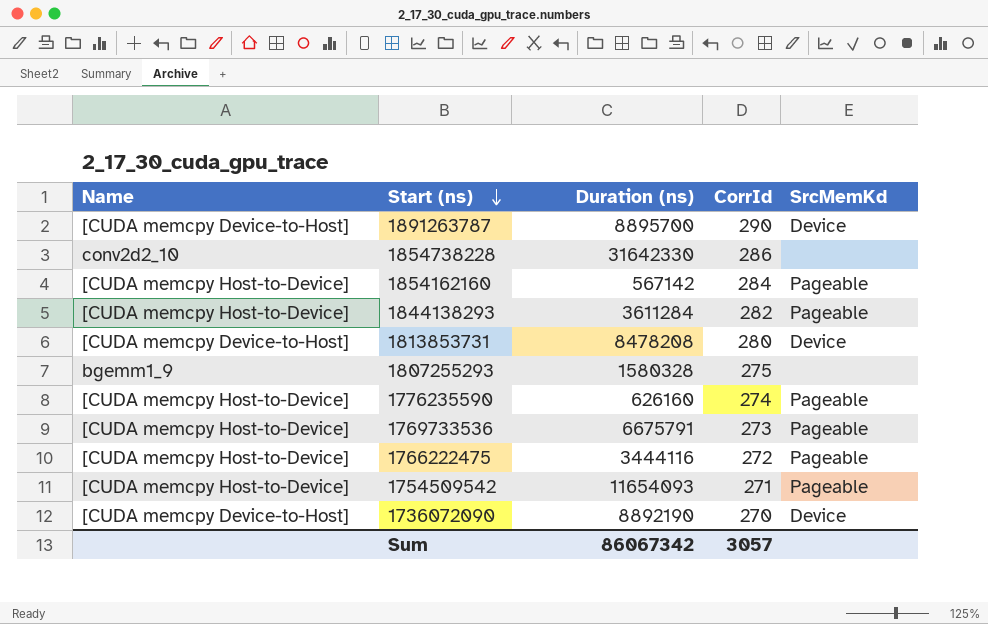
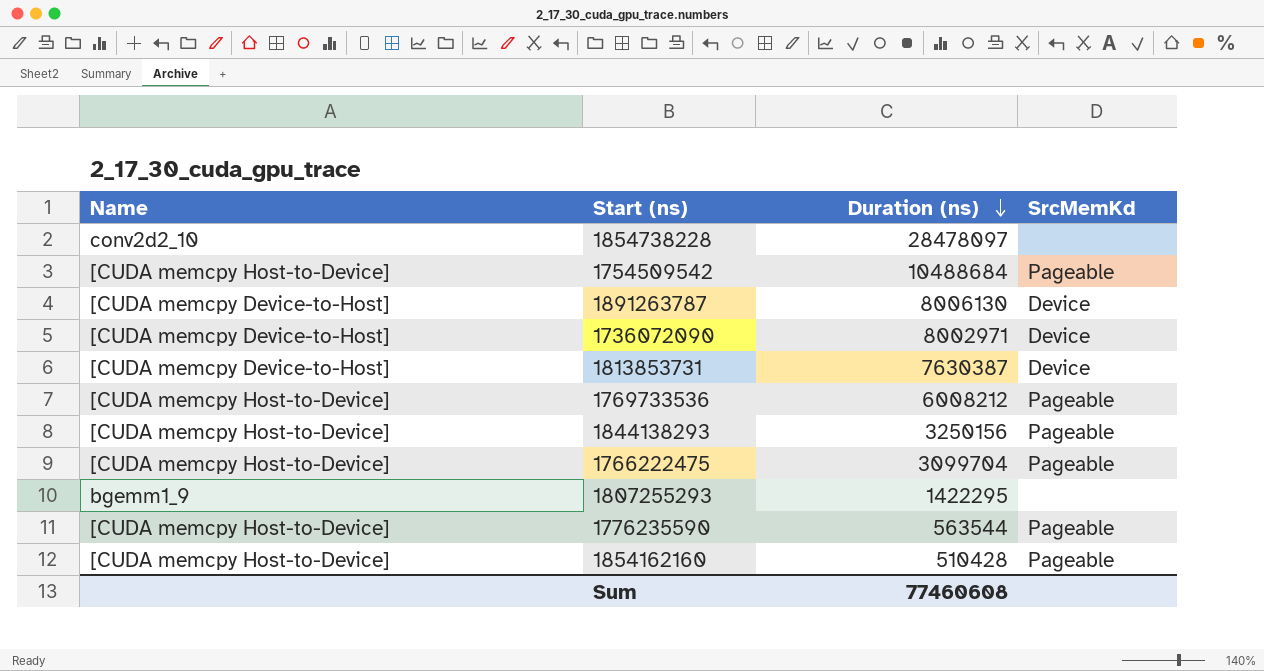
row order: Start (ns) descending -> Duration (ns) descending
column CorrId | position: 4 -> none
1854738228 | Duration (ns): 31642330 -> 28478097
1754509542 | Duration (ns): 11654093 -> 10488684
1891263787 | Duration (ns): 8895700 -> 8006130
1736072090 | Duration (ns): 8892190 -> 8002971
1813853731 | Duration (ns): 8478208 -> 7630387
1769733536 | Duration (ns): 6675791 -> 6008212
1844138293 | Duration (ns): 3611284 -> 3250156
1766222475 | Duration (ns): 3444116 -> 3099704
1807255293 | Duration (ns): 1580328 -> 1422295
1776235590 | Duration (ns): 626160 -> 563544
1854162160 | Duration (ns): 567142 -> 510428
Sum | Duration (ns): 86067342 -> 77460608

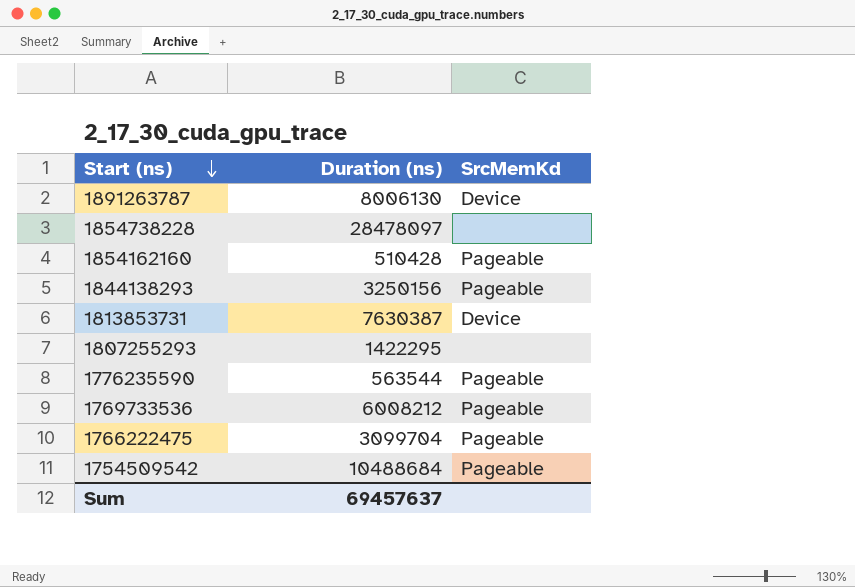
row order: Duration (ns) descending -> Start (ns) descending
column Name | position: 1 -> none
row 1736072090: [CUDA memcpy Device-to-Host] | 8002971 | Device -> none
Sum | Duration (ns): 77460608 -> 69457637

